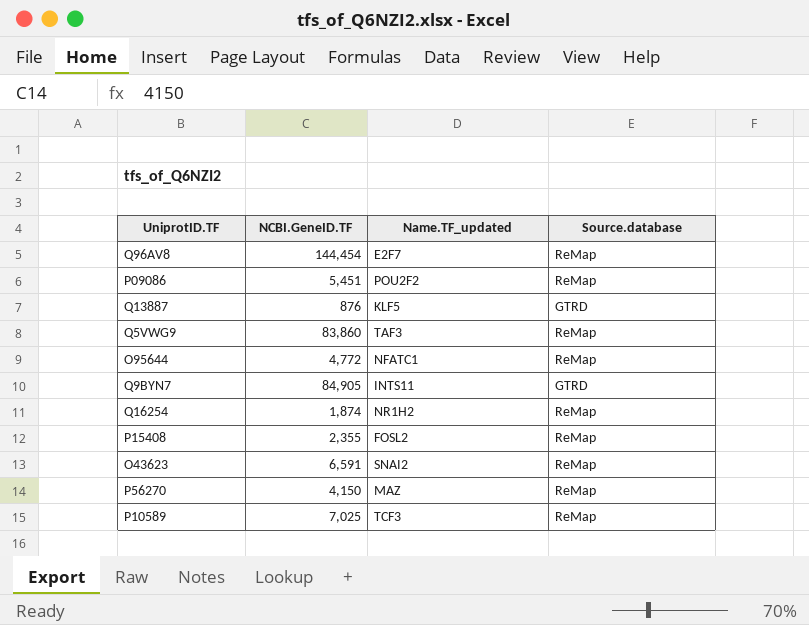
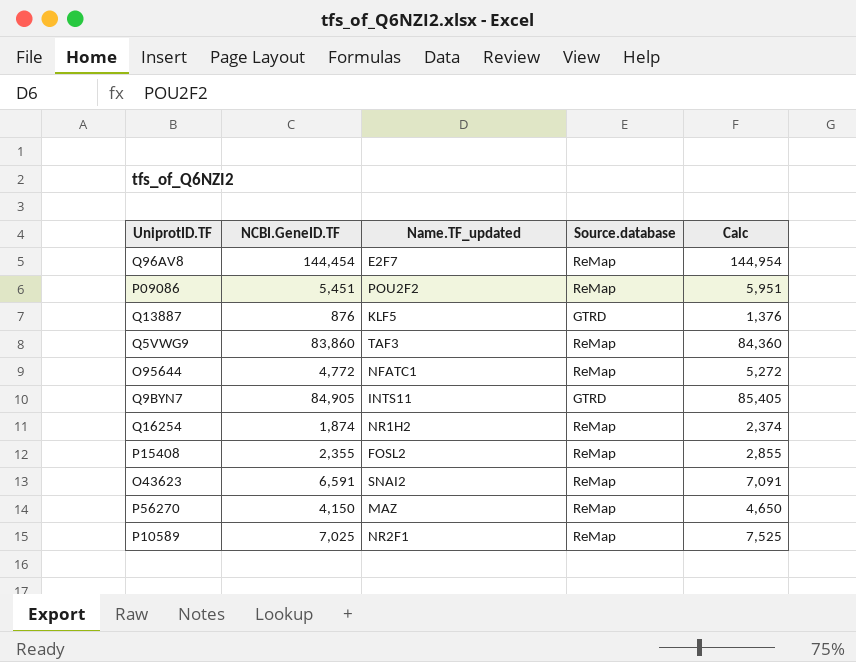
column Calc | formula: none -> [NCBI.GeneID.TF] + 500
P10589 | Name.TF_updated: TCF3 -> NR2F1

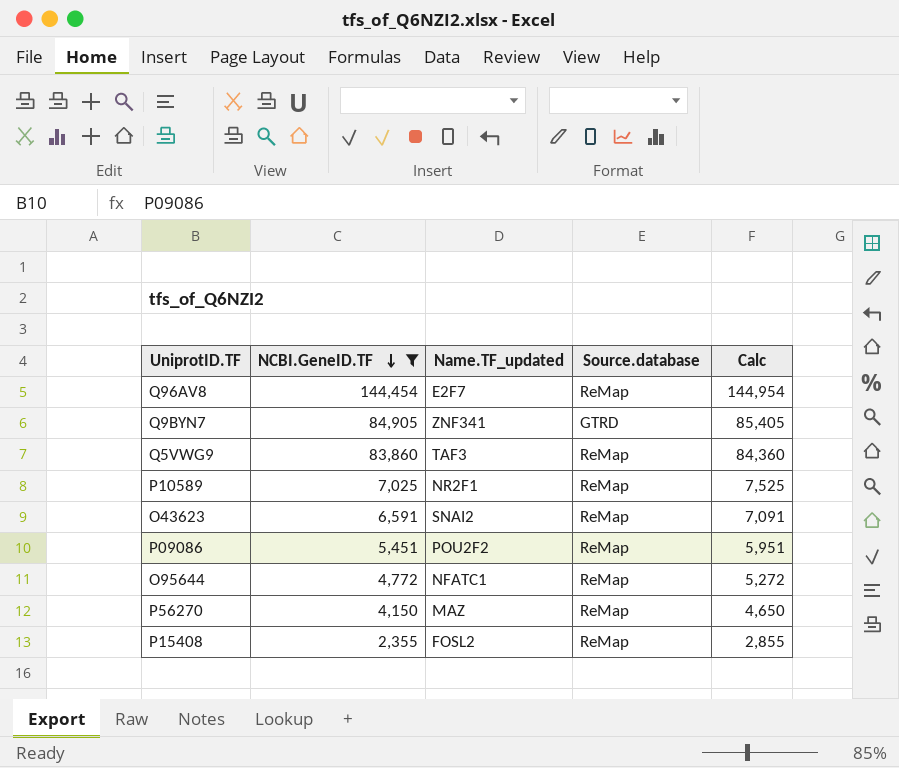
filter: none -> NCBI.GeneID.TF >= 2,355
row order: none -> NCBI.GeneID.TF descending
Q9BYN7 | Name.TF_updated: INTS11 -> ZNF341

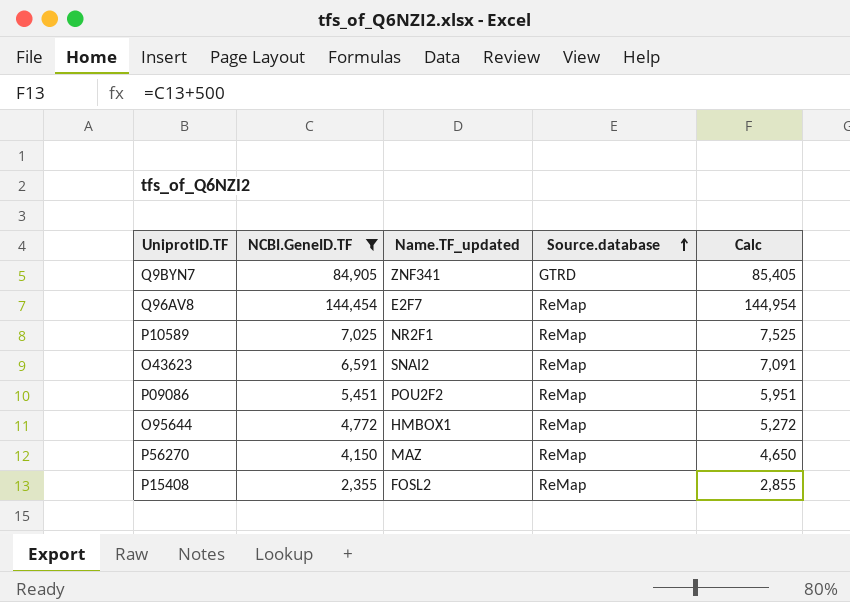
row order: NCBI.GeneID.TF descending -> Source.database ascending
row Q5VWG9: 83,860 | TAF3 | ReMap | 84,360 -> none
O95644 | Name.TF_updated: NFATC1 -> HMBOX1

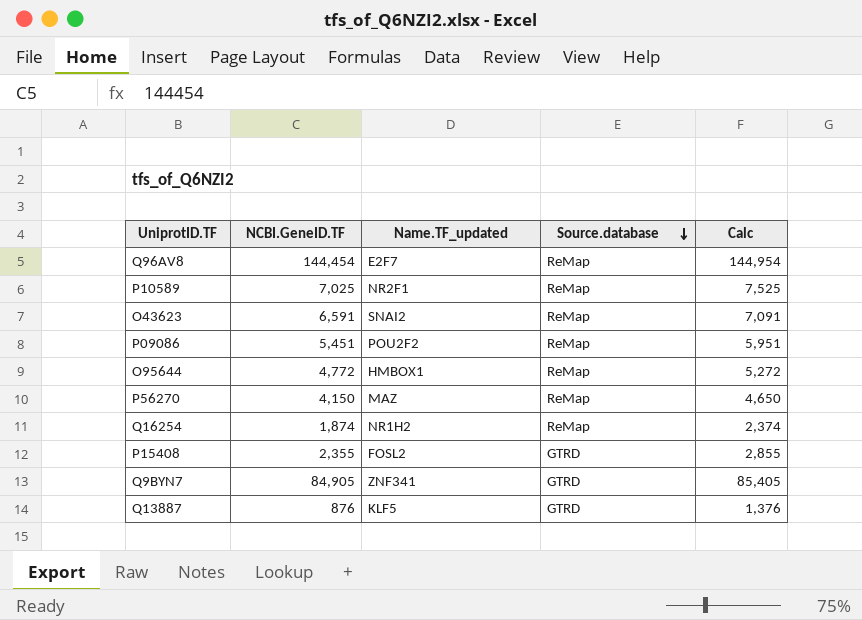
filter: NCBI.GeneID.TF >= 2,355 -> none
row order: Source.database ascending -> Source.database descending
P15408 | Source.database: ReMap -> GTRD

